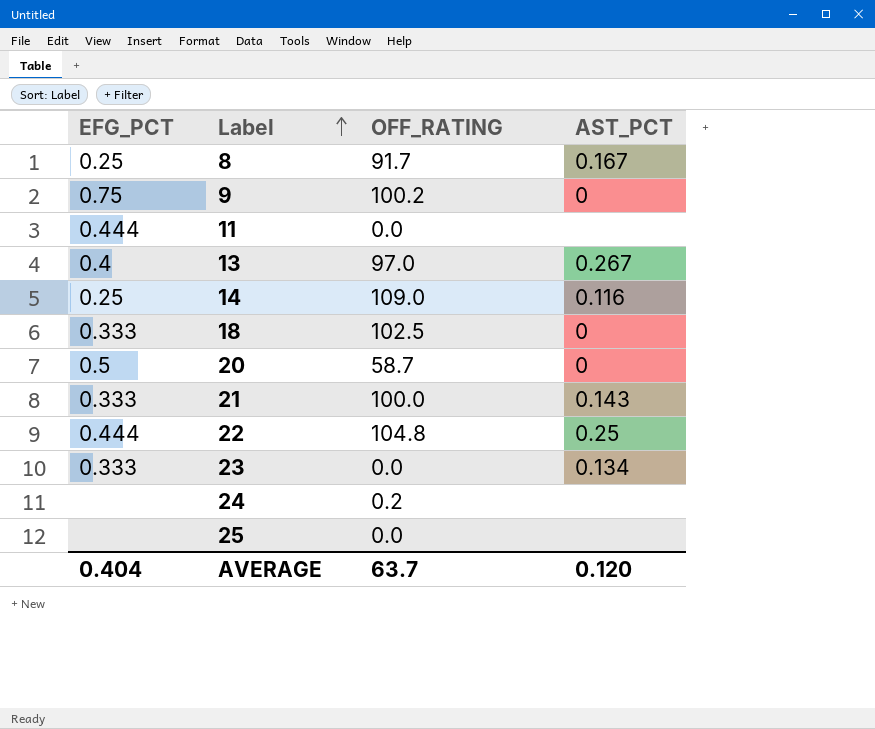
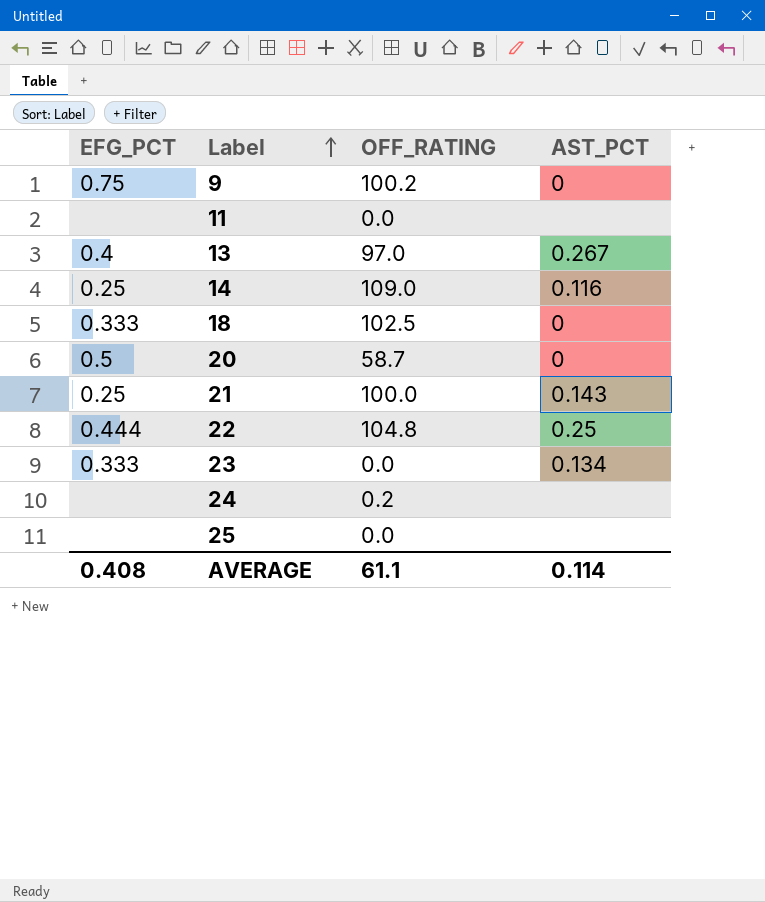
row 8: 0.25 | 91.7 | 0.167 -> none
11 | EFG_PCT: 0.444 -> none
21 | EFG_PCT: 0.333 -> 0.25
AVERAGE | EFG_PCT: 0.404 -> 0.408
AVERAGE | OFF_RATING: 63.7 -> 61.1
AVERAGE | AST_PCT: 0.120 -> 0.114

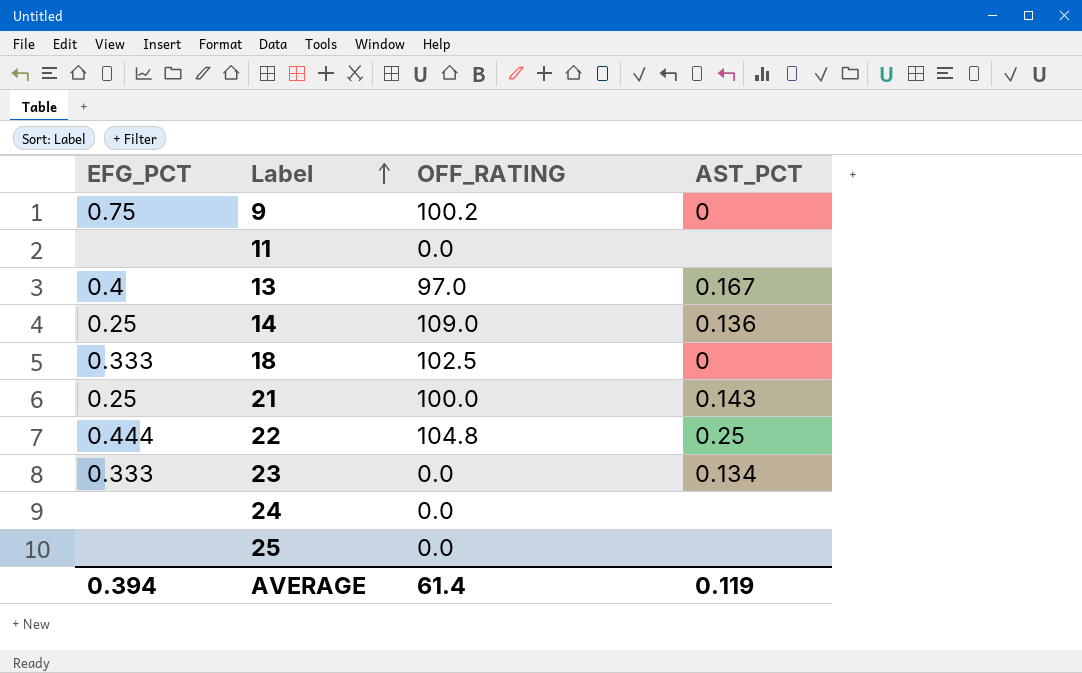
row 20: 0.5 | 58.7 | 0 -> none
13 | AST_PCT: 0.267 -> 0.167
14 | AST_PCT: 0.116 -> 0.136
24 | OFF_RATING: 0.2 -> 0.0
AVERAGE | EFG_PCT: 0.408 -> 0.394
AVERAGE | OFF_RATING: 61.1 -> 61.4
AVERAGE | AST_PCT: 0.114 -> 0.119

